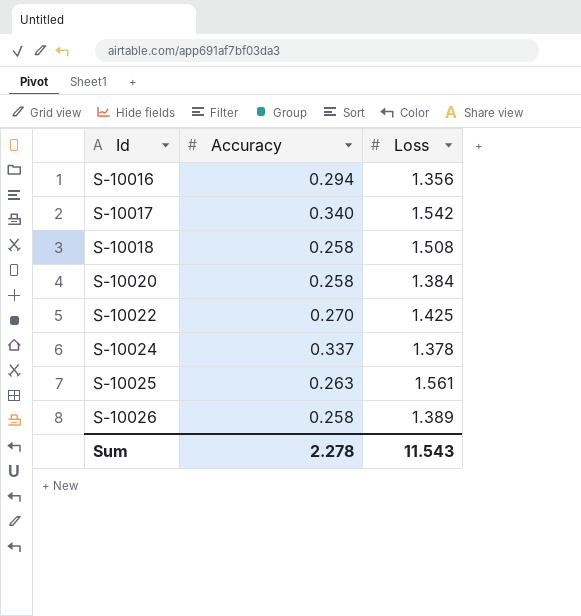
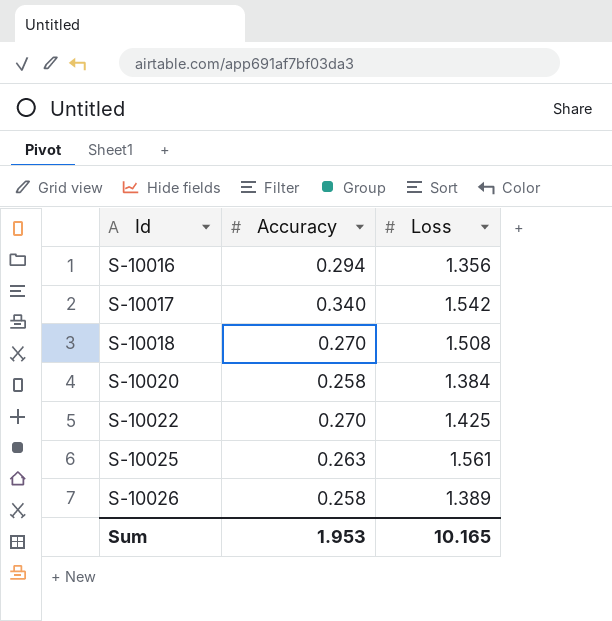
row S-10024: 0.337 | 1.378 -> none
S-10018 | Accuracy: 0.258 -> 0.270
Sum | Accuracy: 2.278 -> 1.953
Sum | Loss: 11.543 -> 10.165

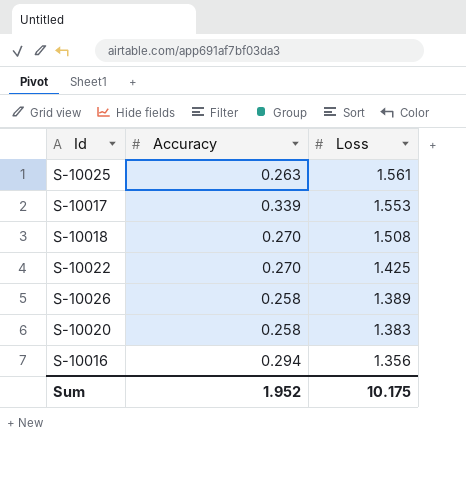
row order: Id ascending -> Loss descending
S-10017 | Accuracy: 0.340 -> 0.339
S-10017 | Loss: 1.542 -> 1.553
S-10020 | Loss: 1.384 -> 1.383
Sum | Accuracy: 1.953 -> 1.952
Sum | Loss: 10.165 -> 10.175

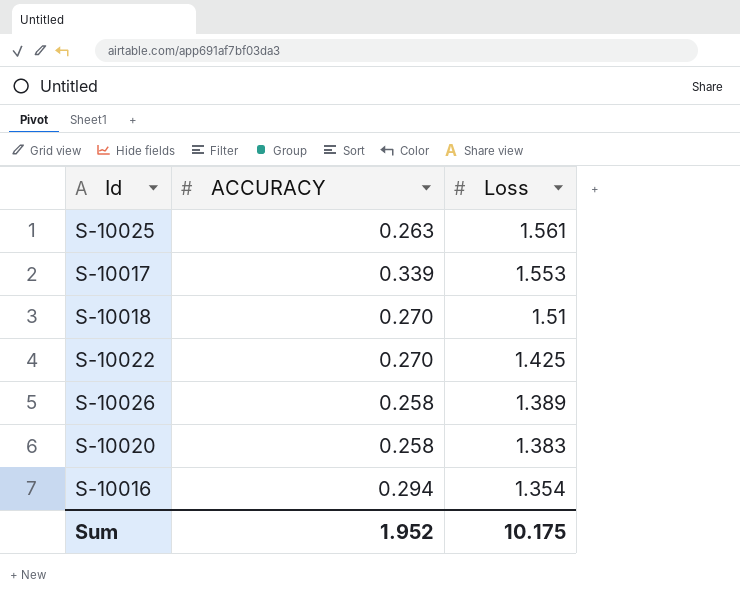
column name: Accuracy -> ACCURACY
S-10018 | Loss: 1.508 -> 1.51
S-10016 | Loss: 1.356 -> 1.354

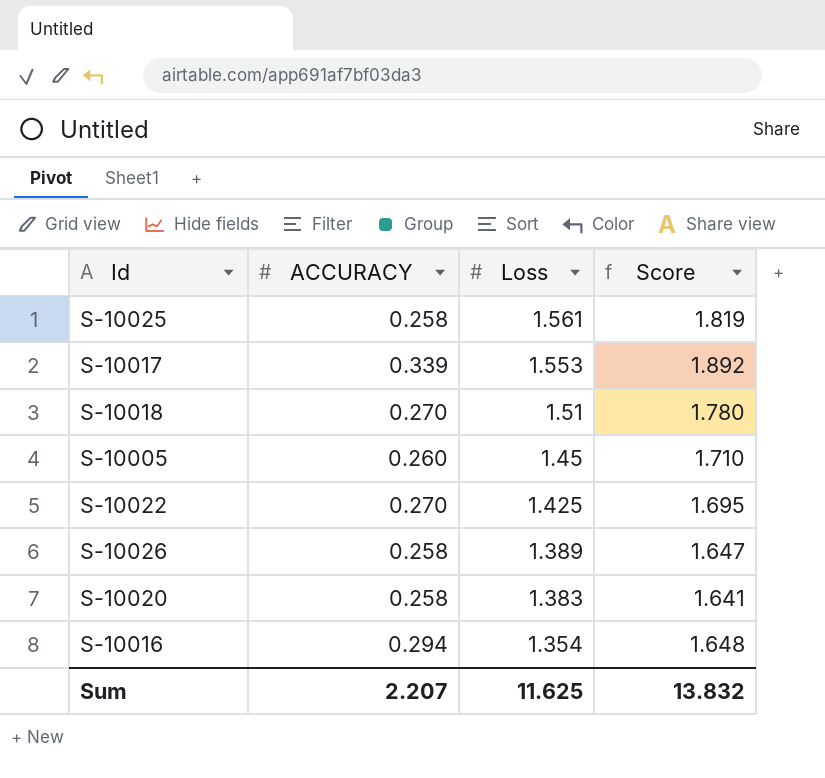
column Score | formula: none -> [ACCURACY] + [Loss]
S-10025 | ACCURACY: 0.263 -> 0.258
row S-10005: none -> 0.260 | 1.45 | 1.710
Sum | ACCURACY: 1.952 -> 2.207
Sum | Loss: 10.175 -> 11.625

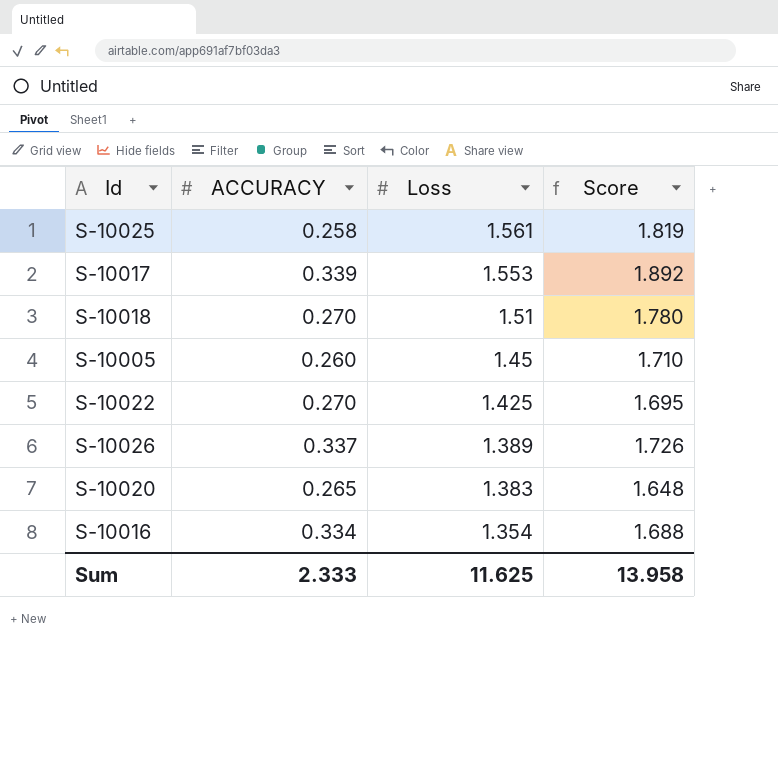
S-10026 | ACCURACY: 0.258 -> 0.337
S-10026 | Score: 1.647 -> 1.726
S-10020 | ACCURACY: 0.258 -> 0.265
S-10020 | Score: 1.641 -> 1.648
S-10016 | ACCURACY: 0.294 -> 0.334
S-10016 | Score: 1.648 -> 1.688
Sum | ACCURACY: 2.207 -> 2.333
Sum | Score: 13.832 -> 13.958

